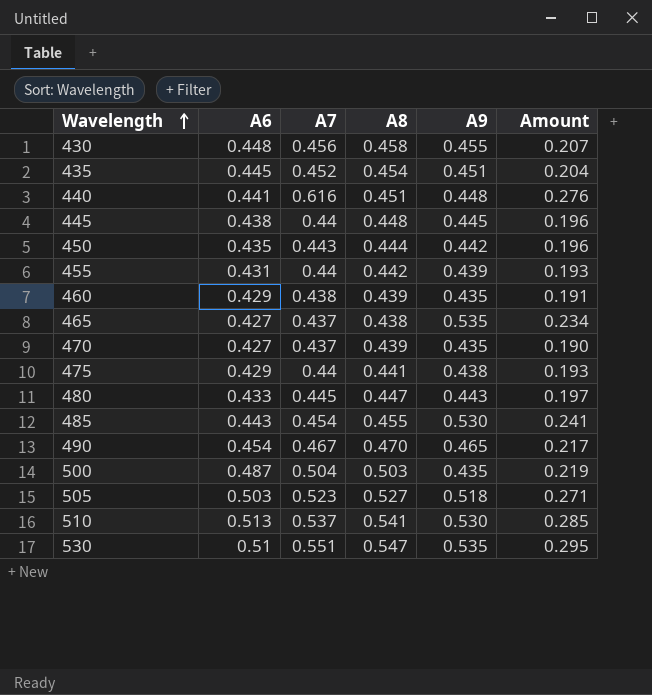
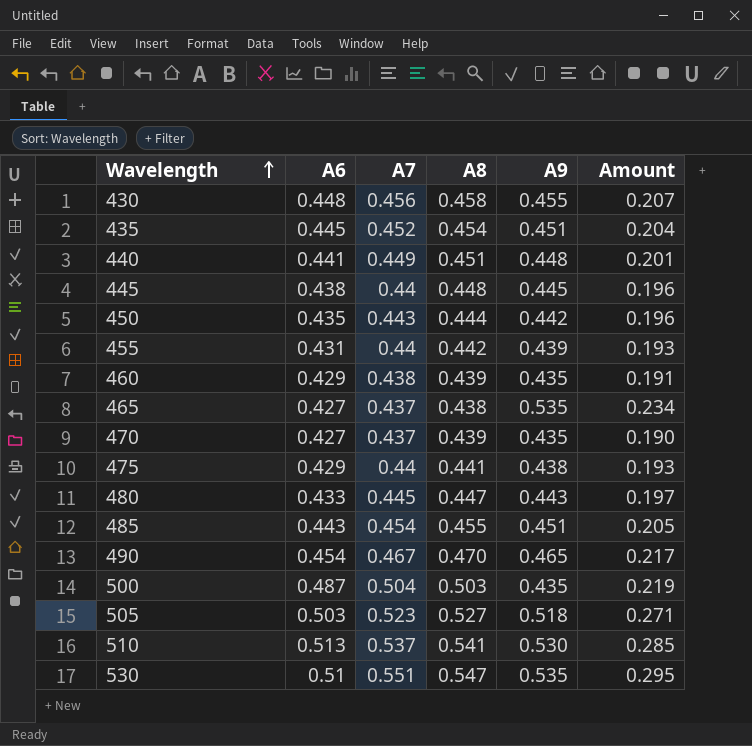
440 | A7: 0.616 -> 0.449
440 | Amount: 0.276 -> 0.201
485 | A9: 0.530 -> 0.451
485 | Amount: 0.241 -> 0.205

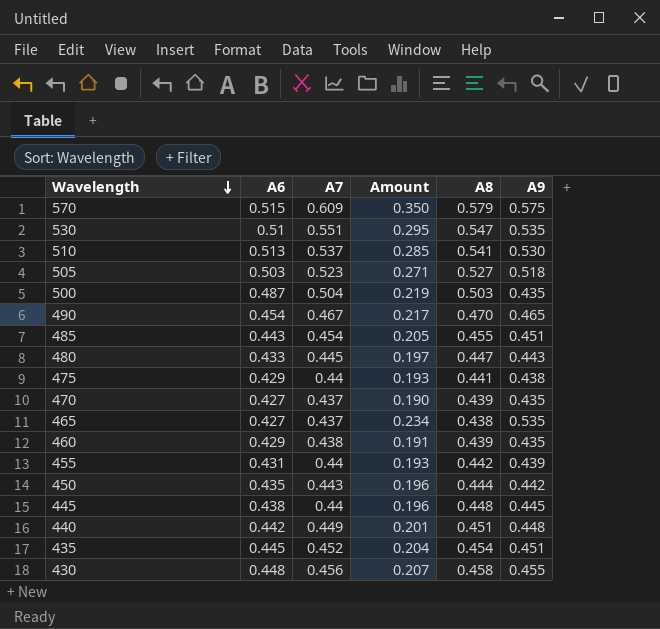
row order: Wavelength ascending -> Wavelength descending
column Amount | position: 6 -> 4
row 570: none -> 0.515 | 0.609 | 0.350 | 0.579 | 0.575
440 | A6: 0.441 -> 0.442

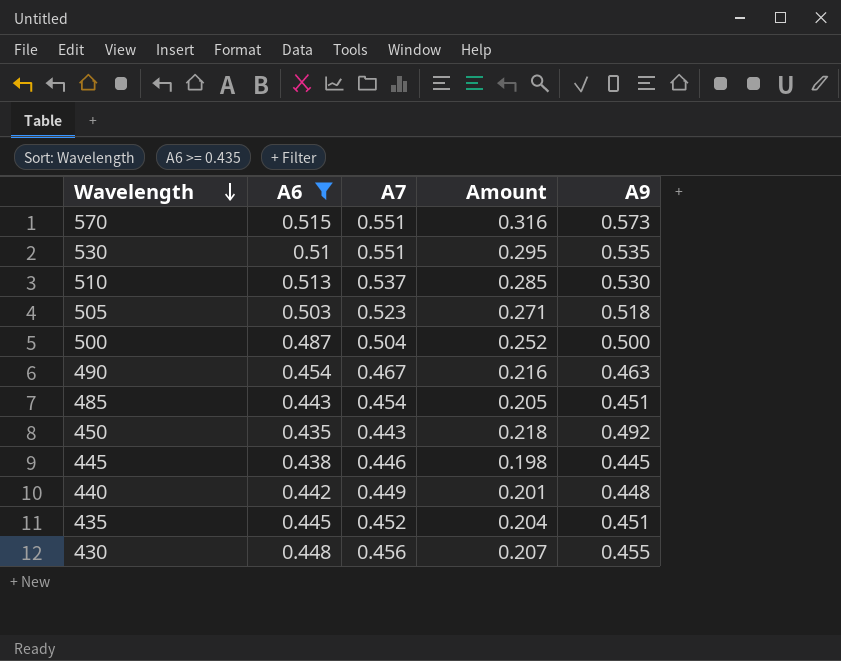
filter: none -> A6 >= 0.435
column A8 | position: 5 -> none
570 | A7: 0.609 -> 0.551
570 | Amount: 0.350 -> 0.316
570 | A9: 0.575 -> 0.573
500 | Amount: 0.219 -> 0.252
500 | A9: 0.435 -> 0.500
490 | Amount: 0.217 -> 0.216
490 | A9: 0.465 -> 0.463
450 | Amount: 0.196 -> 0.218
450 | A9: 0.442 -> 0.492
445 | A7: 0.44 -> 0.446
445 | Amount: 0.196 -> 0.198

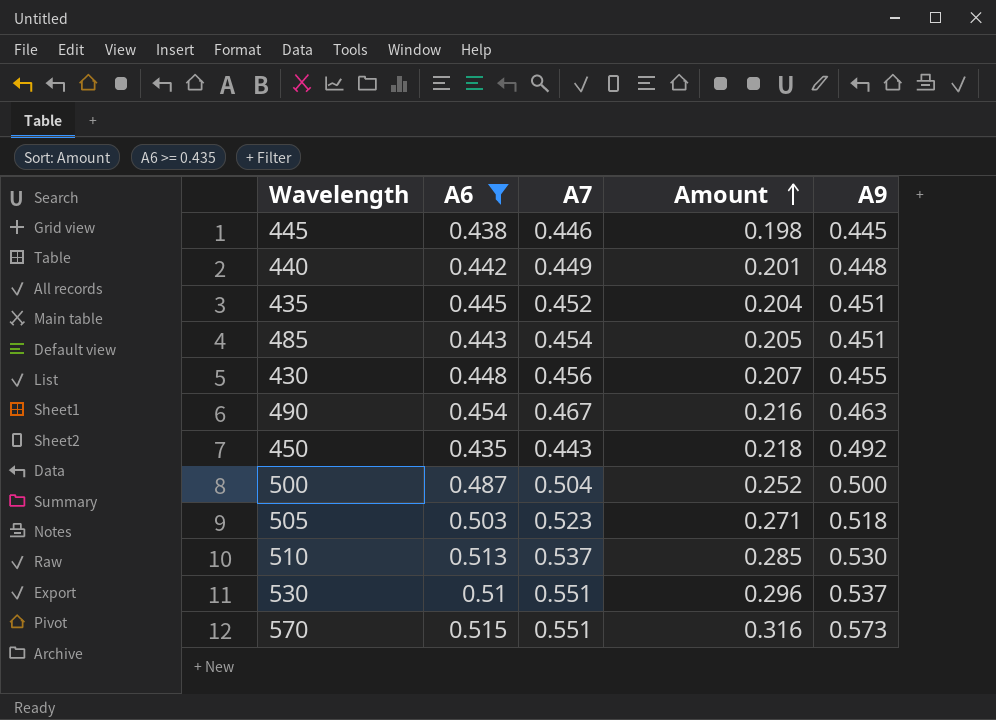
row order: Wavelength descending -> Amount ascending
530 | Amount: 0.295 -> 0.296
530 | A9: 0.535 -> 0.537

